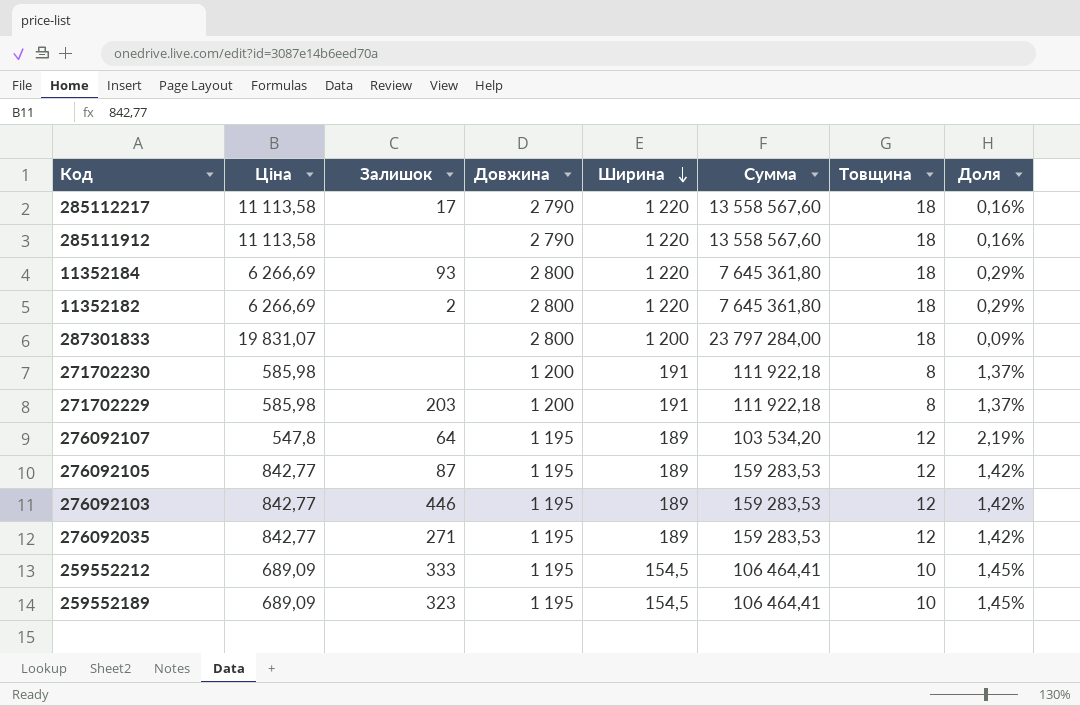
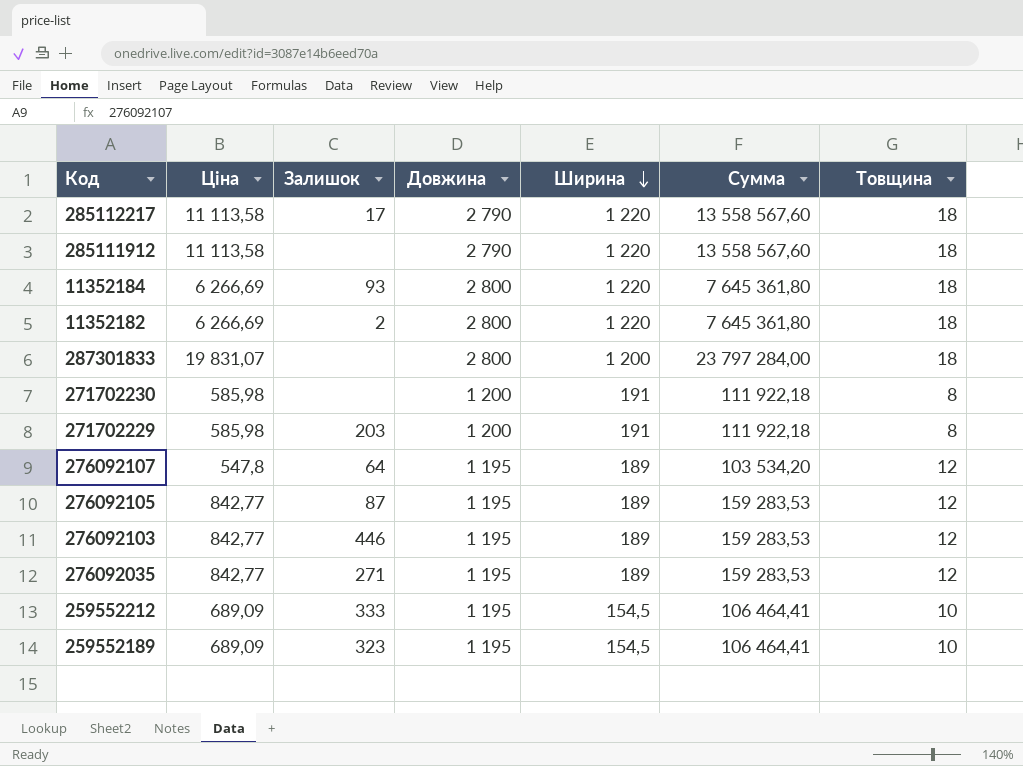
column Доля | formula: [Товщина] / [Ціна] -> none

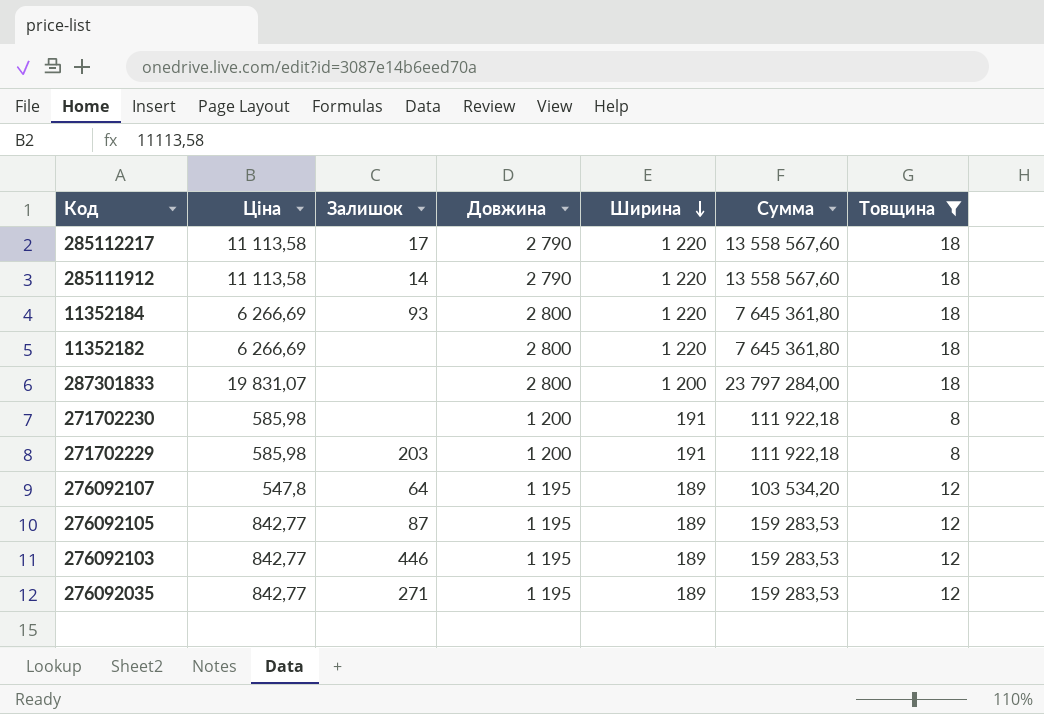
filter: none -> Товщина != 10
285111912 | Залишок: none -> 14
11352182 | Залишок: 2 -> none

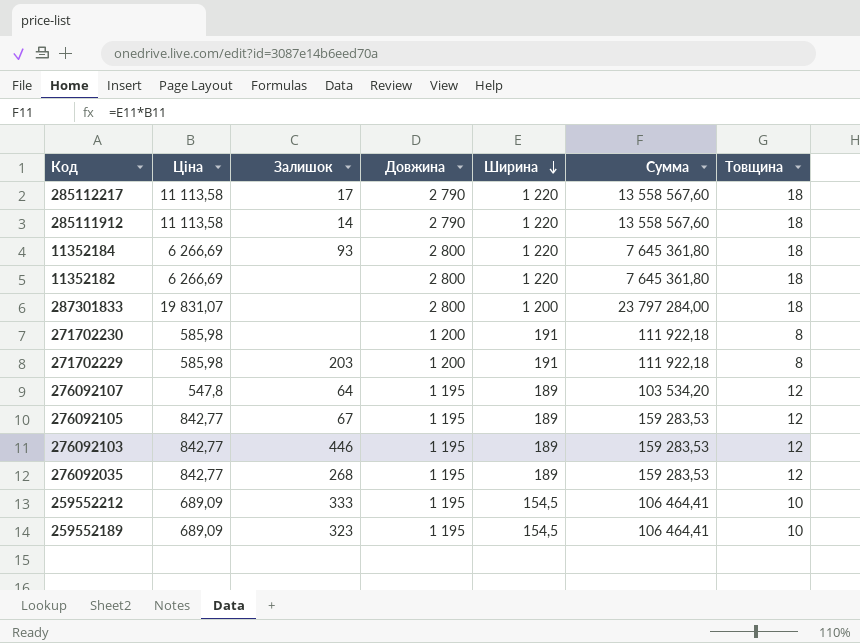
filter: Товщина != 10 -> none
276092105 | Залишок: 87 -> 67
276092035 | Залишок: 271 -> 268

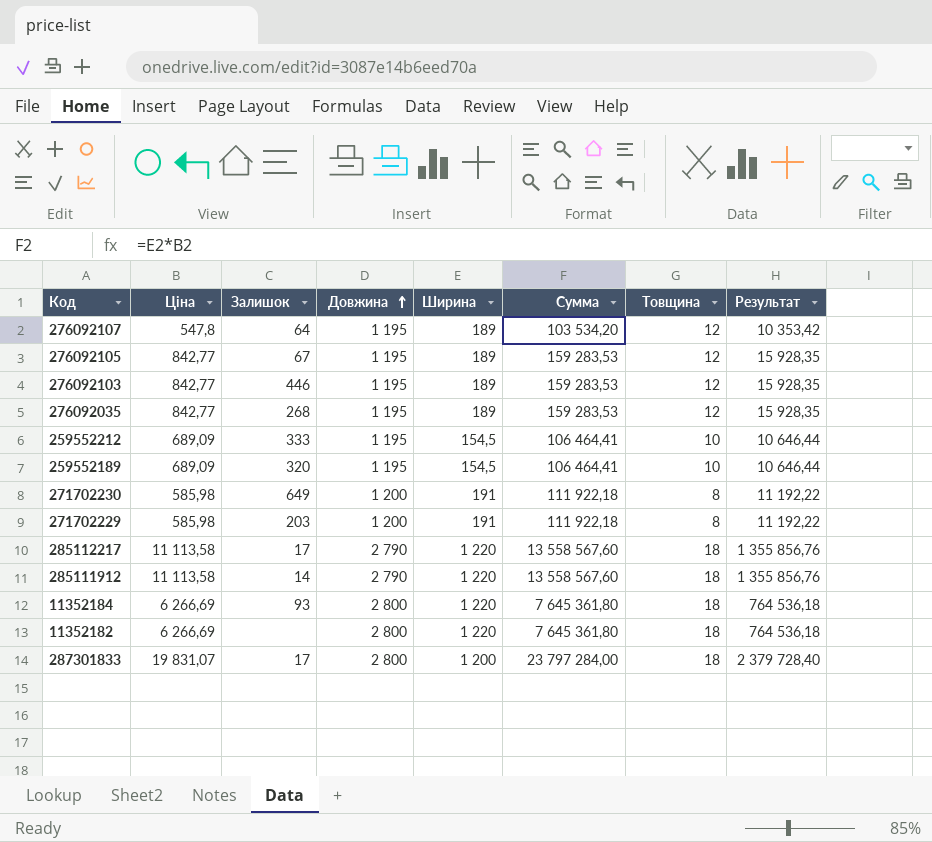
row order: Ширина descending -> Довжина ascending
column Результат | formula: none -> [Сумма] * 0,1
259552189 | Залишок: 323 -> 320
271702230 | Залишок: none -> 649
287301833 | Залишок: none -> 17

